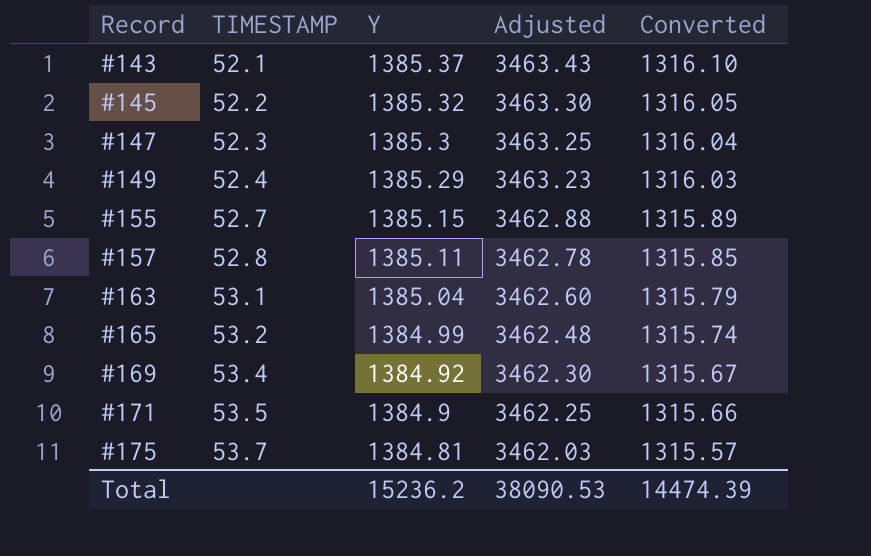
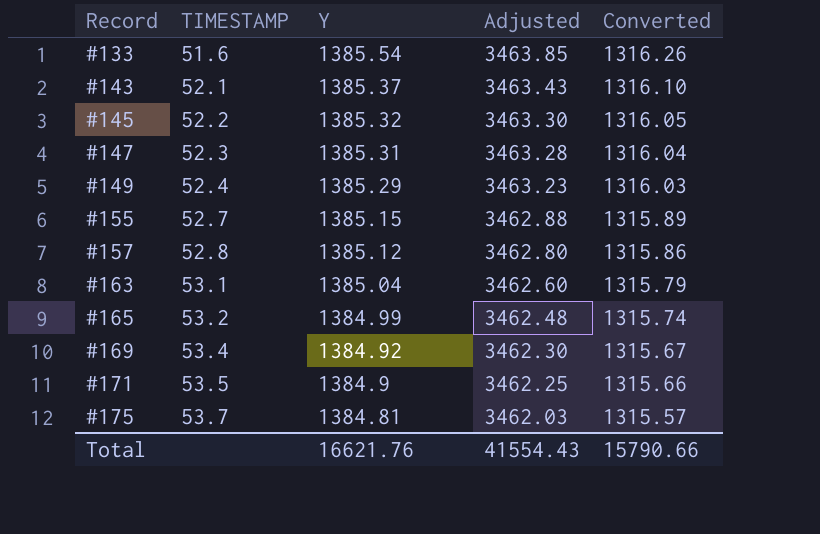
row #133: none -> 51.6 | 1385.54 | 3463.85 | 1316.26
#147 | Y: 1385.3 -> 1385.31
#147 | Adjusted: 3463.25 -> 3463.28
#157 | Y: 1385.11 -> 1385.12
#157 | Adjusted: 3462.78 -> 3462.80
#157 | Converted: 1315.85 -> 1315.86
Total | Y: 15236.2 -> 16621.76
Total | Adjusted: 38090.53 -> 41554.43
Total | Converted: 14474.39 -> 15790.66

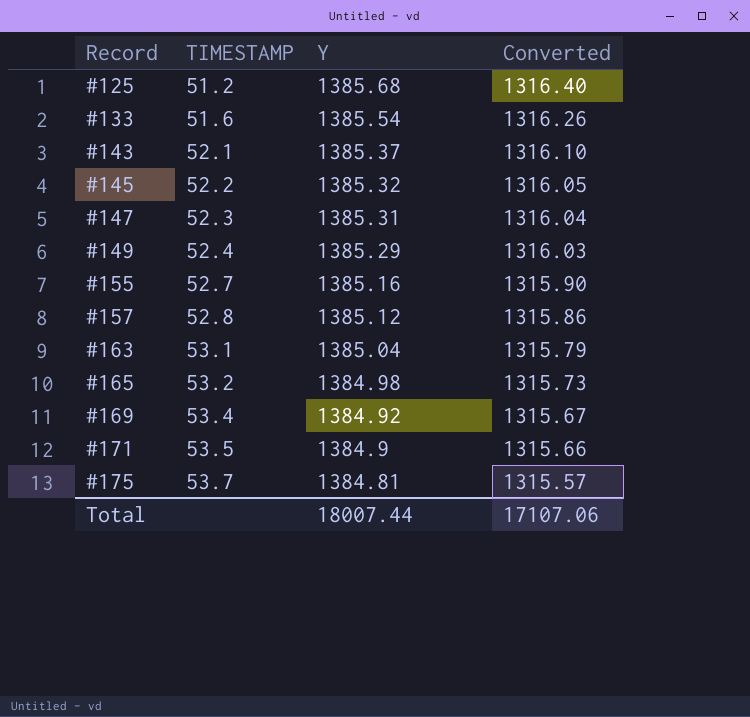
column Adjusted | formula: [Y] * 2.5 -> none
row #125: none -> 51.2 | 1385.68 | 1316.40
#155 | Y: 1385.15 -> 1385.16
#155 | Converted: 1315.89 -> 1315.90
#165 | Y: 1384.99 -> 1384.98
#165 | Converted: 1315.74 -> 1315.73
Total | Y: 16621.76 -> 18007.44
Total | Converted: 15790.66 -> 17107.06

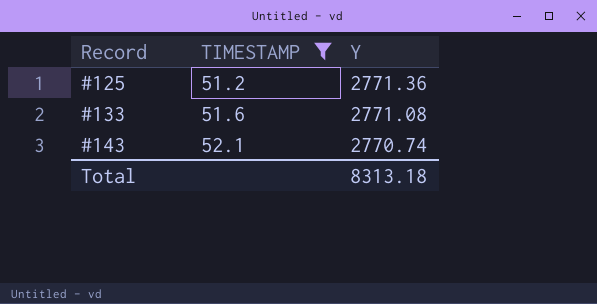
filter: none -> TIMESTAMP <= 52.1
column Converted | formula: [Y] * 0.95 -> none
#125 | Y: 1385.68 -> 2771.36
#133 | Y: 1385.54 -> 2771.08
#143 | Y: 1385.37 -> 2770.74
Total | Y: 18007.44 -> 8313.18

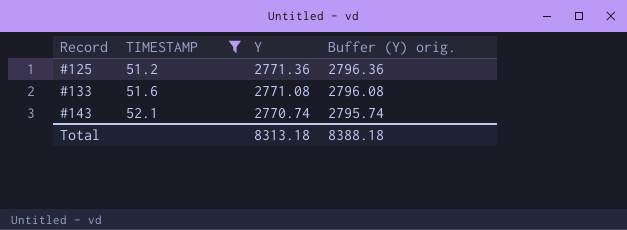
column Buffer (Y) orig. | formula: none -> [Y] + 25

